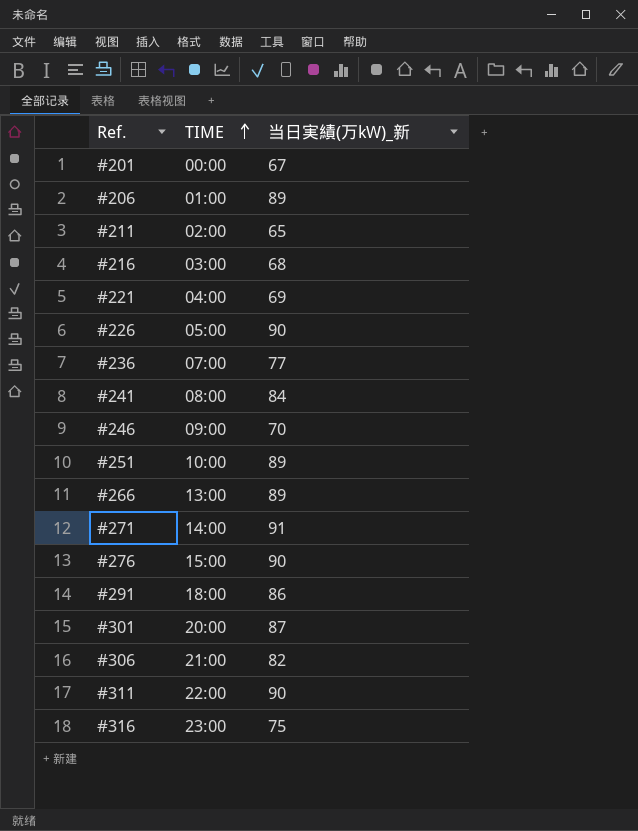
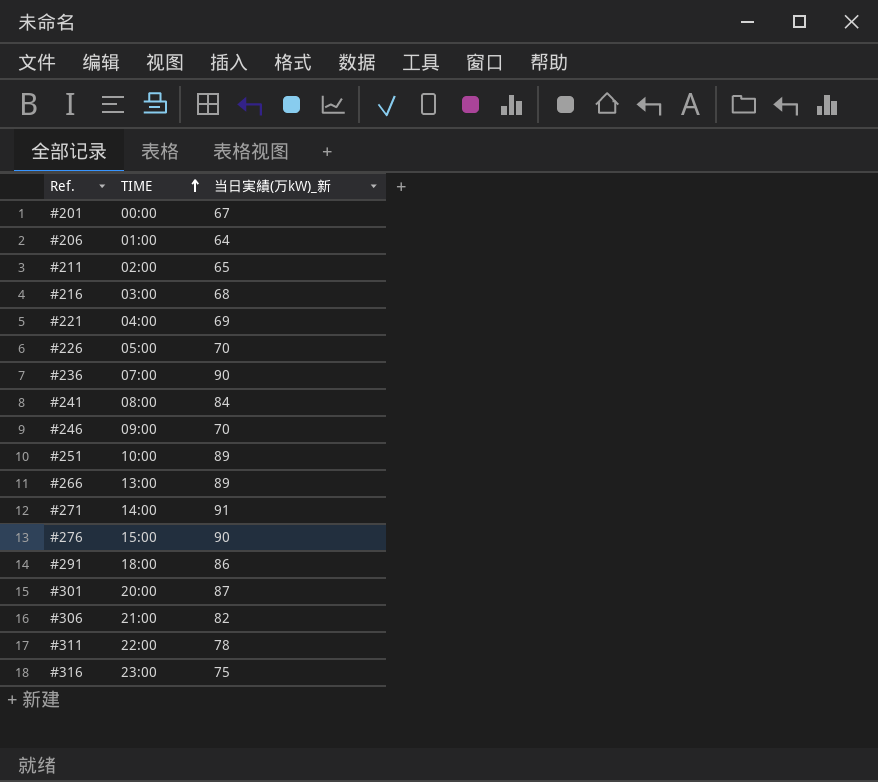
#206 | 当日実績(万kW)_新: 89 -> 64
#226 | 当日実績(万kW)_新: 90 -> 70
#236 | 当日実績(万kW)_新: 77 -> 90
#311 | 当日実績(万kW)_新: 90 -> 78

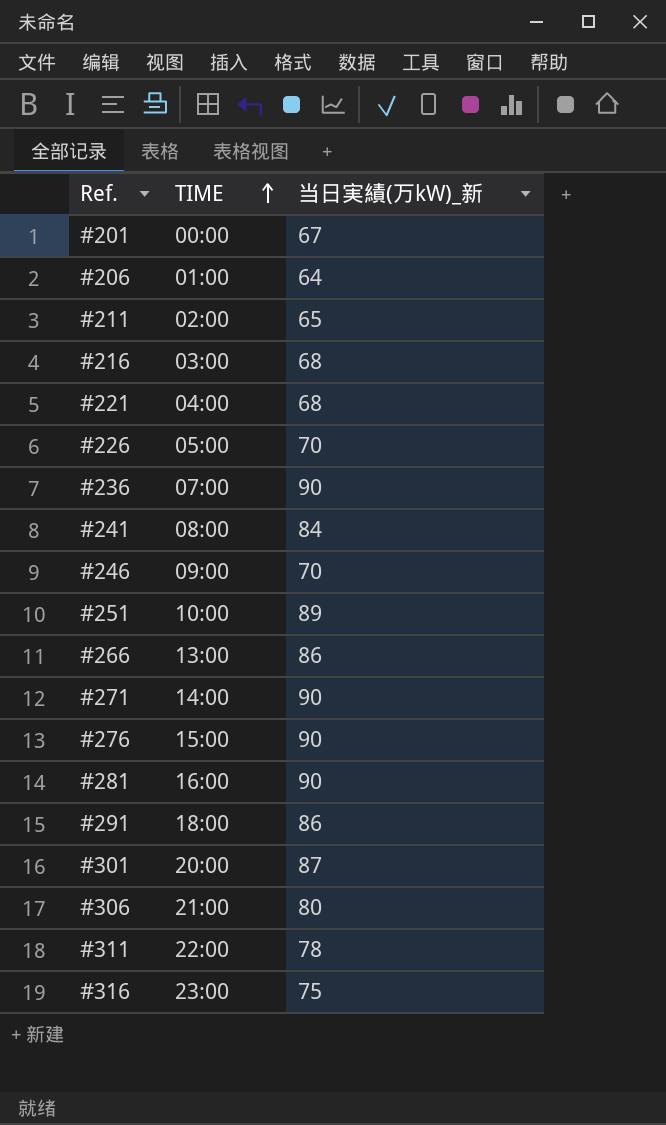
#221 | 当日実績(万kW)_新: 69 -> 68
#266 | 当日実績(万kW)_新: 89 -> 86
#271 | 当日実績(万kW)_新: 91 -> 90
row #281: none -> 16:00 | 90
#306 | 当日実績(万kW)_新: 82 -> 80

